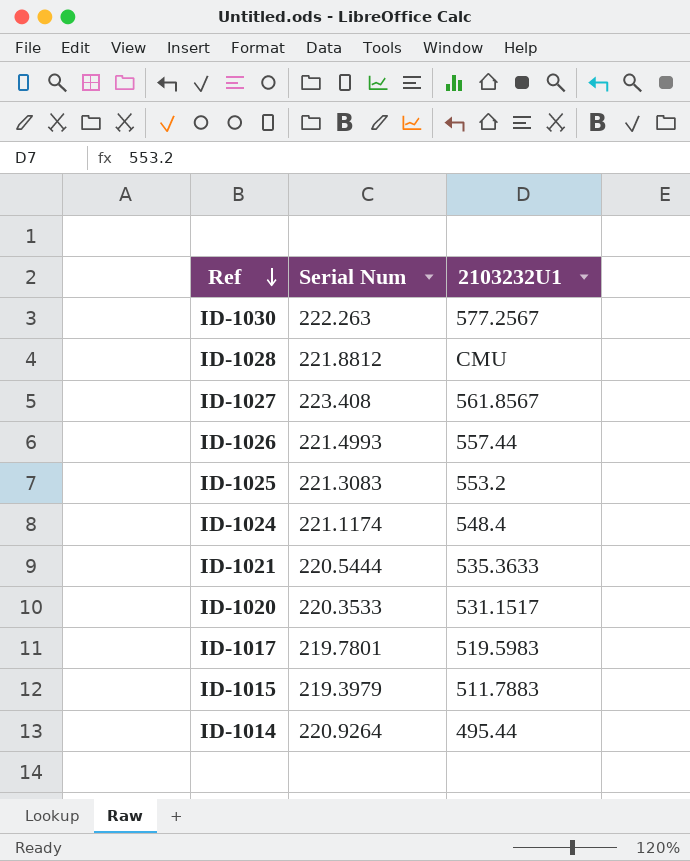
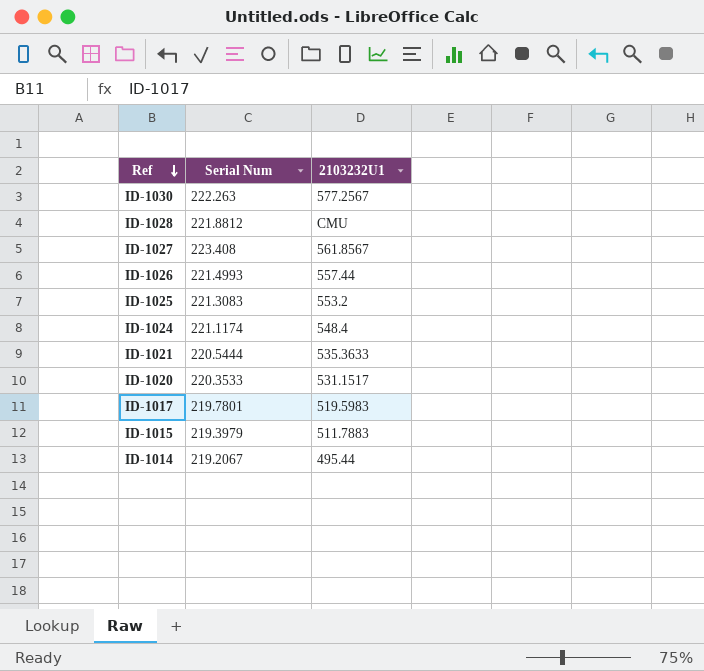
ID-1014 | Serial Num: 220.9264 -> 219.2067

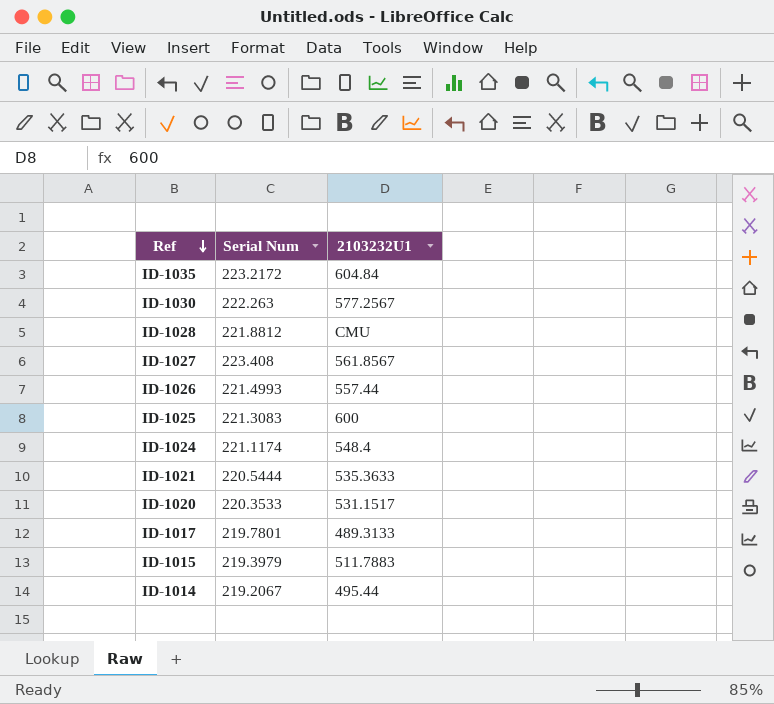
row ID-1035: none -> 223.2172 | 604.84
ID-1025 | 2103232U1: 553.2 -> 600
ID-1017 | 2103232U1: 519.5983 -> 489.3133

